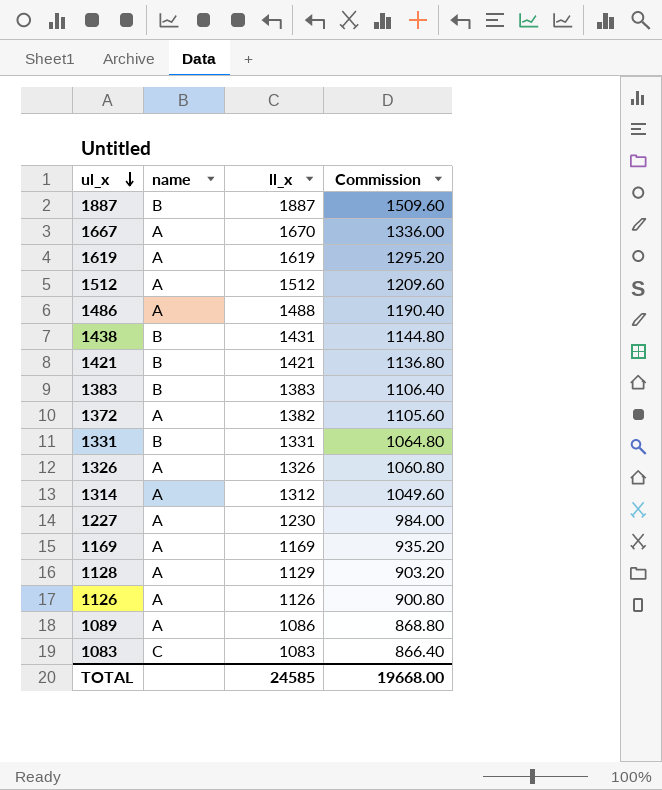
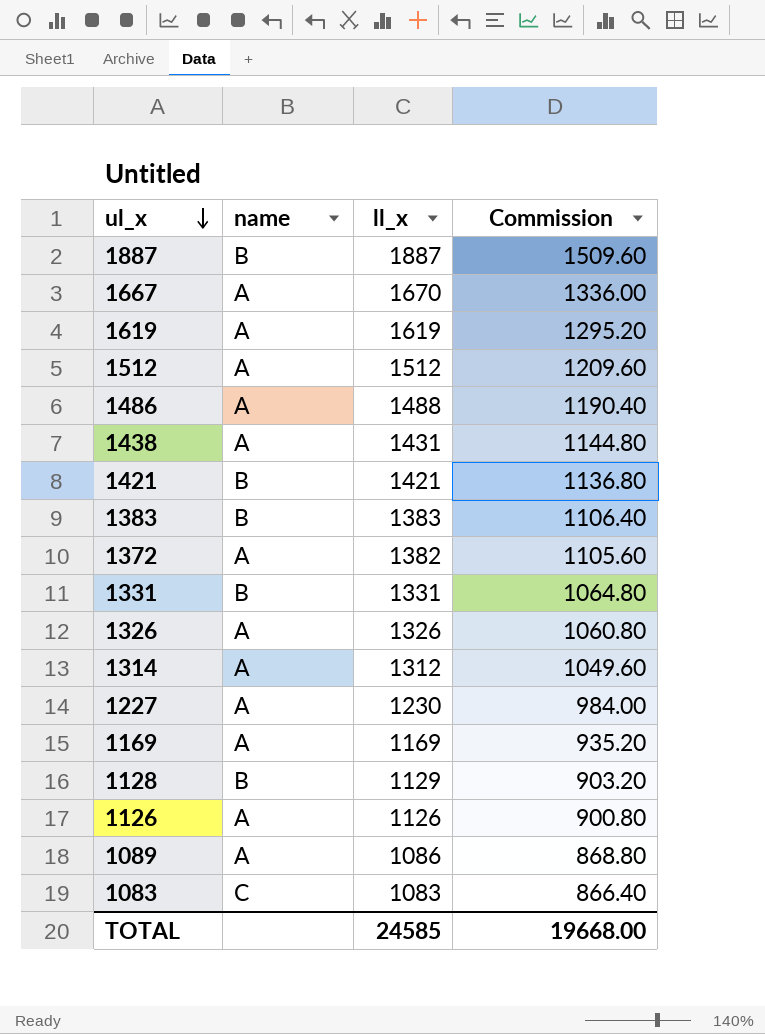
1438 | name: B -> A
1128 | name: A -> B

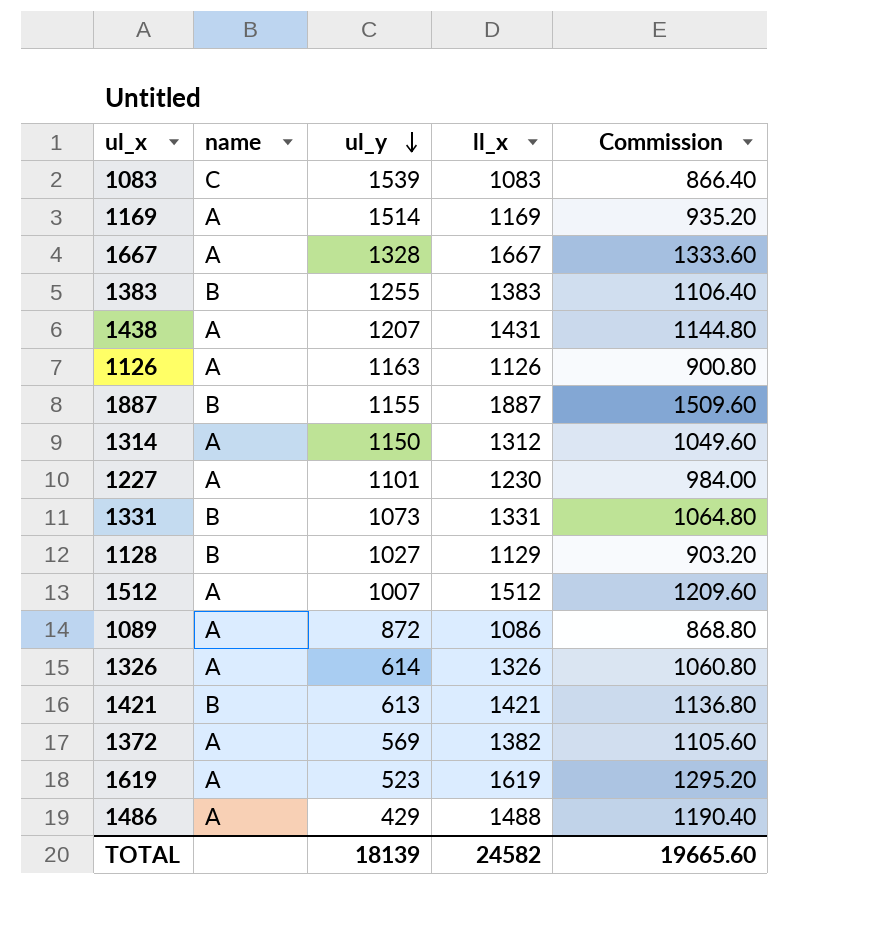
row order: ul_x descending -> ul_y descending
column ul_y | position: none -> 3
1667 | ll_x: 1670 -> 1667
1667 | Commission: 1336.00 -> 1333.60
TOTAL | ll_x: 24585 -> 24582
TOTAL | Commission: 19668.00 -> 19665.60

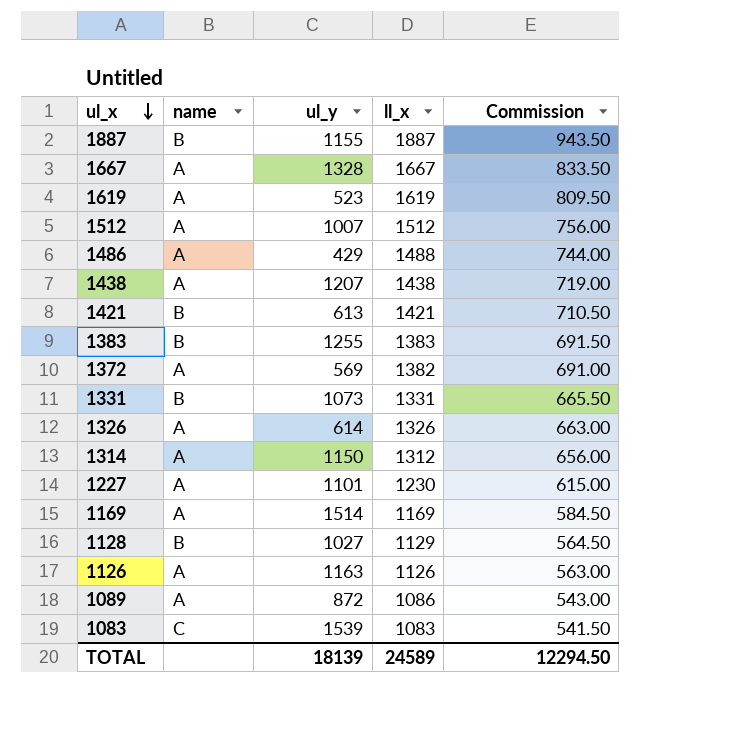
row order: ul_y descending -> ul_x descending
column Commission | formula: [ll_x] * 0.8 -> [ll_x] * 0.5
1438 | ll_x: 1431 -> 1438
TOTAL | ll_x: 24582 -> 24589
TOTAL | Commission: 19665.60 -> 12294.50

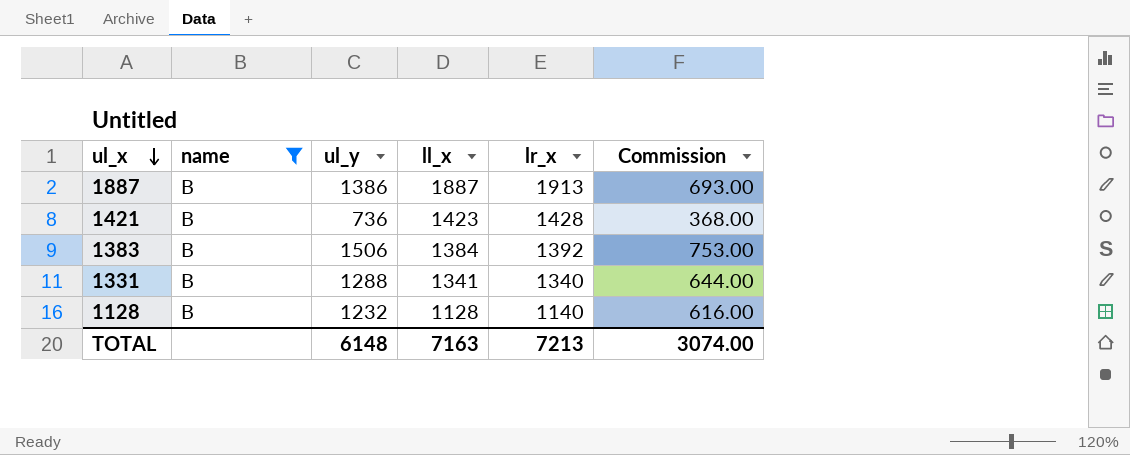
filter: none -> name = B
column lr_x | position: none -> 5
column Commission | formula: [ll_x] * 0.5 -> [ul_y] * 0.5
1887 | ul_y: 1155 -> 1386
1421 | ul_y: 613 -> 736
1421 | ll_x: 1421 -> 1423
1383 | ul_y: 1255 -> 1506
1383 | ll_x: 1383 -> 1384
1331 | ul_y: 1073 -> 1288
1331 | ll_x: 1331 -> 1341
1128 | ul_y: 1027 -> 1232
1128 | ll_x: 1129 -> 1128
TOTAL | ul_y: 18139 -> 6148
TOTAL | ll_x: 24589 -> 7163
TOTAL | Commission: 12294.50 -> 3074.00

